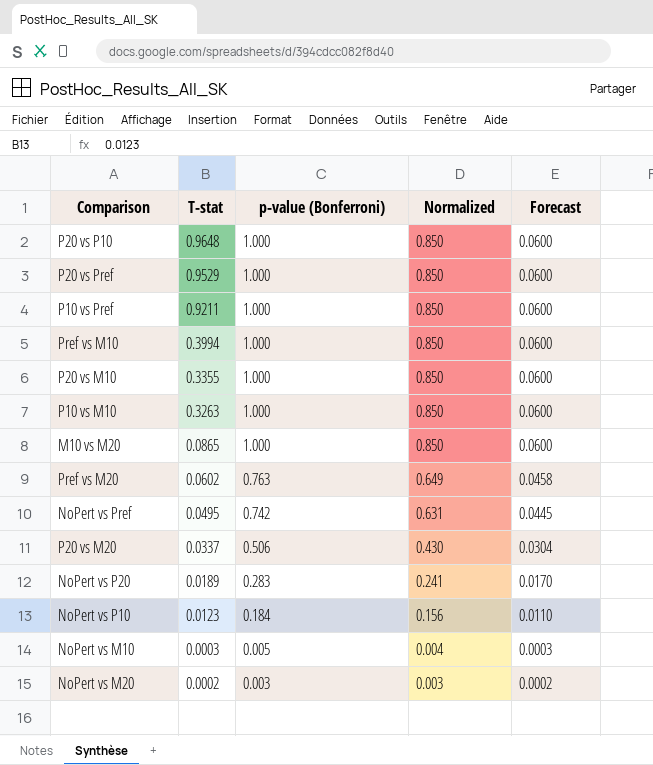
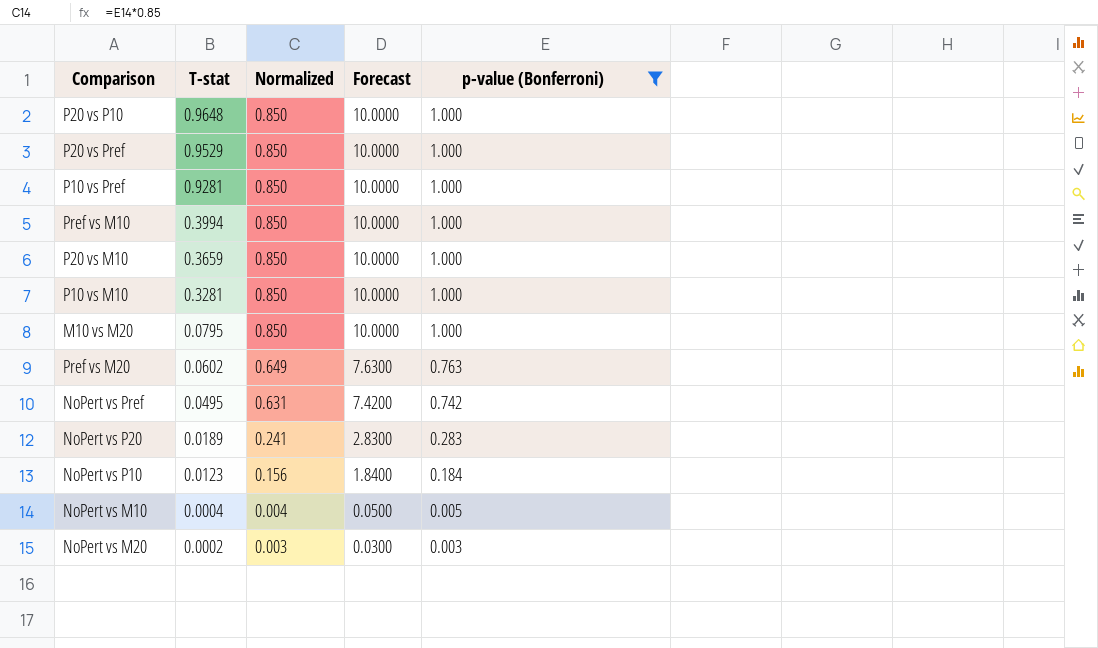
filter: none -> p-value (Bonferroni) != 0.506
column Forecast | formula: [p-value (Bonferroni)] * 0.06 -> [p-value (Bonferroni)] * 10
column p-value (Bonferroni) | position: 3 -> 5
P10 vs Pref | T-stat: 0.9211 -> 0.9281
P20 vs M10 | T-stat: 0.3355 -> 0.3659
P10 vs M10 | T-stat: 0.3263 -> 0.3281
M10 vs M20 | T-stat: 0.0865 -> 0.0795
NoPert vs M10 | T-stat: 0.0003 -> 0.0004

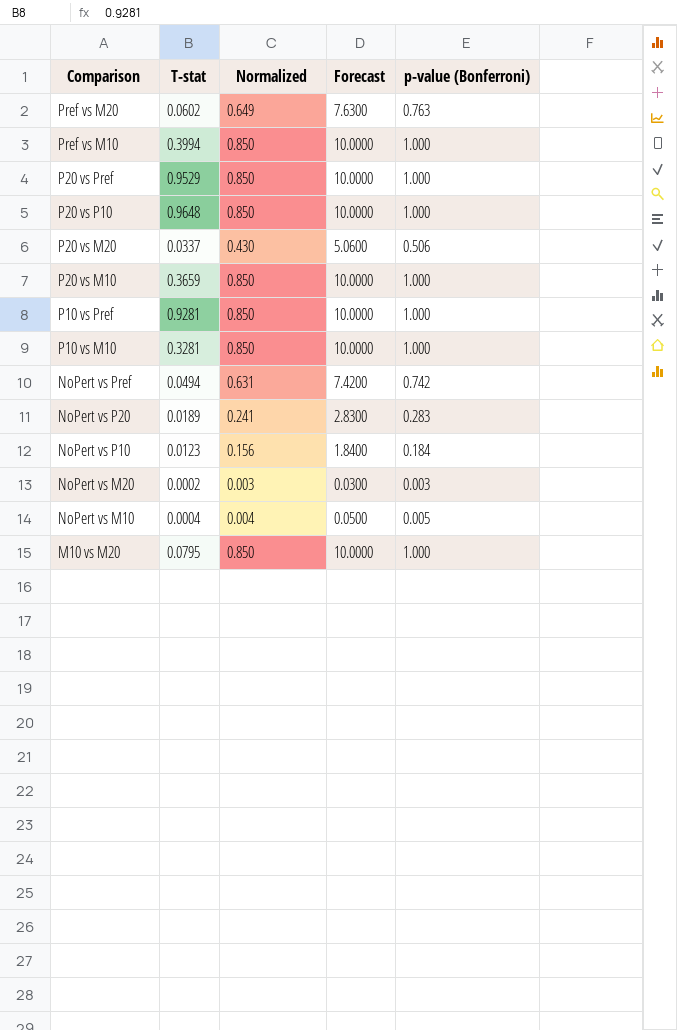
filter: p-value (Bonferroni) != 0.506 -> none
row order: T-stat descending -> Comparison descending
NoPert vs Pref | T-stat: 0.0495 -> 0.0494

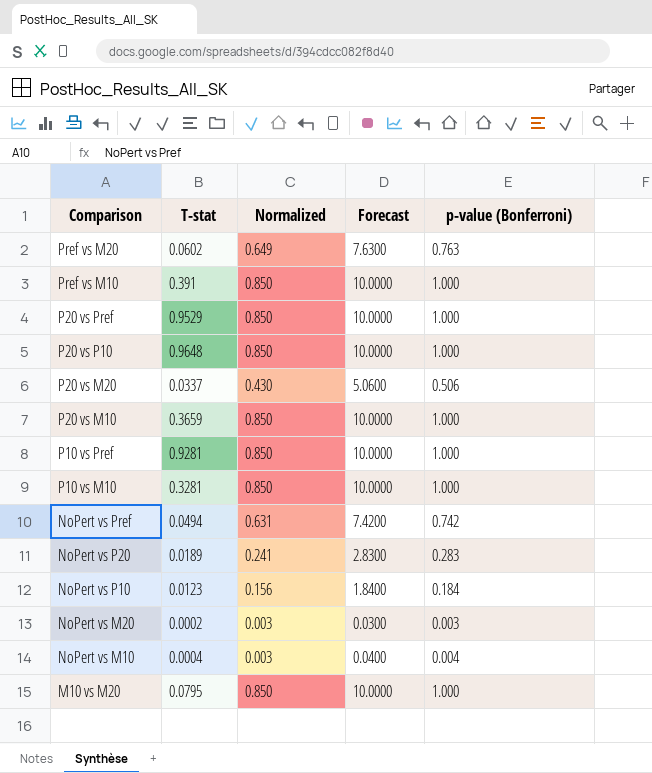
Pref vs M10 | T-stat: 0.3994 -> 0.391
NoPert vs M10 | Normalized: 0.004 -> 0.003
NoPert vs M10 | Forecast: 0.0500 -> 0.0400
NoPert vs M10 | p-value (Bonferroni): 0.005 -> 0.004

